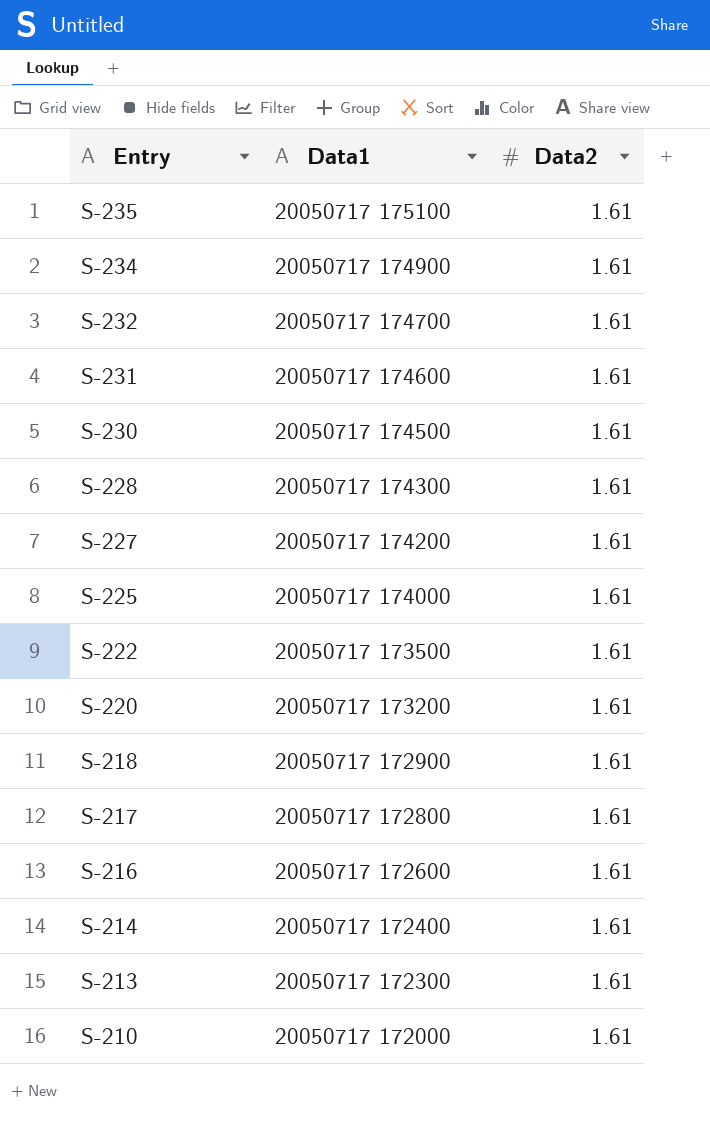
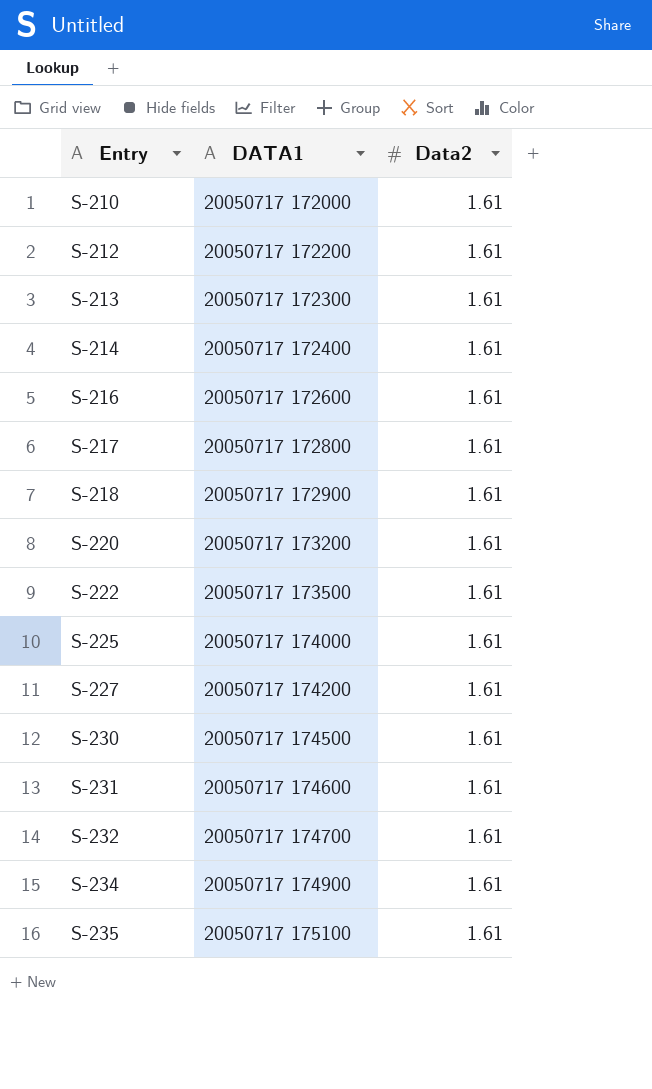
row order: Entry descending -> Entry ascending
column name: Data1 -> DATA1
row S-228: 20050717 174300 | 1.61 -> none
row S-212: none -> 20050717 172200 | 1.61

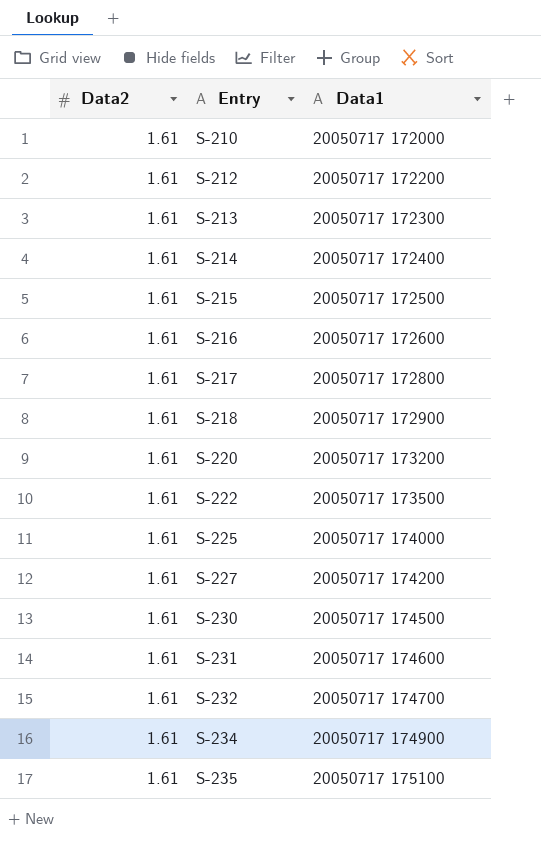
column Data2 | position: 3 -> 1
column name: DATA1 -> Data1
row S-215: none -> 1.61 | 20050717 172500

